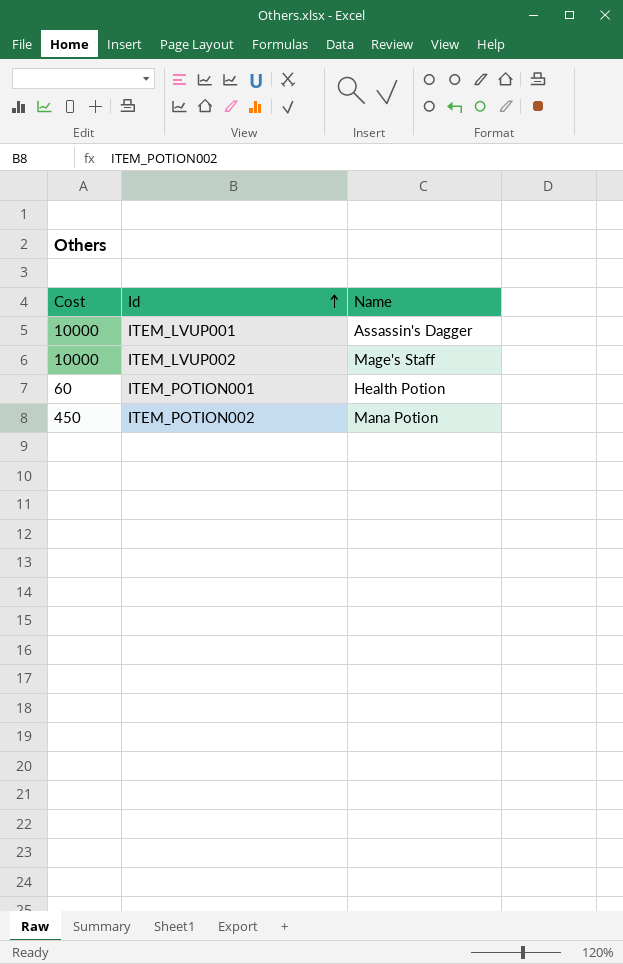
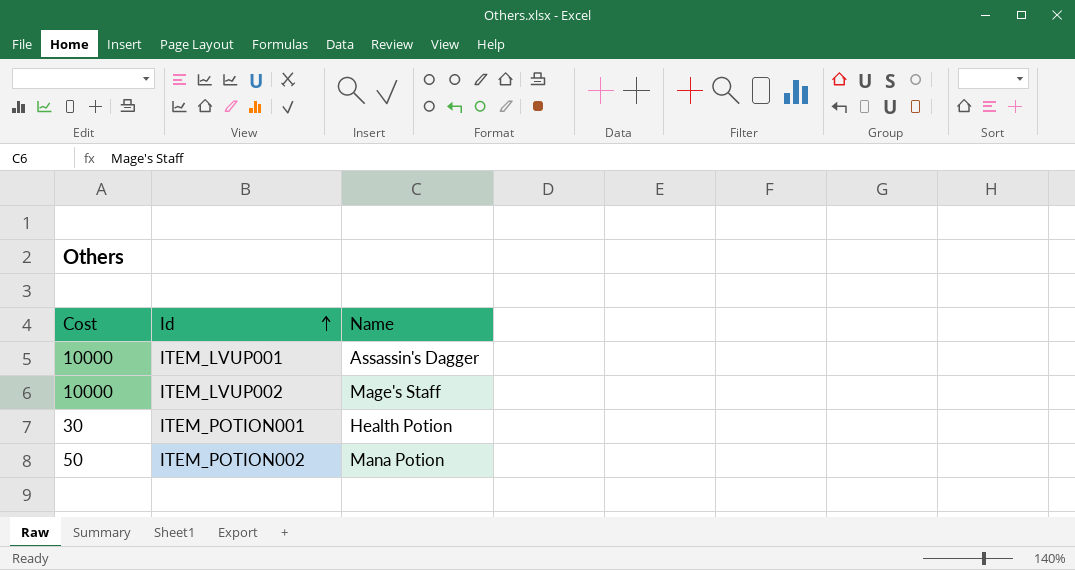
ITEM_POTION001 | Cost: 60 -> 30
ITEM_POTION002 | Cost: 450 -> 50

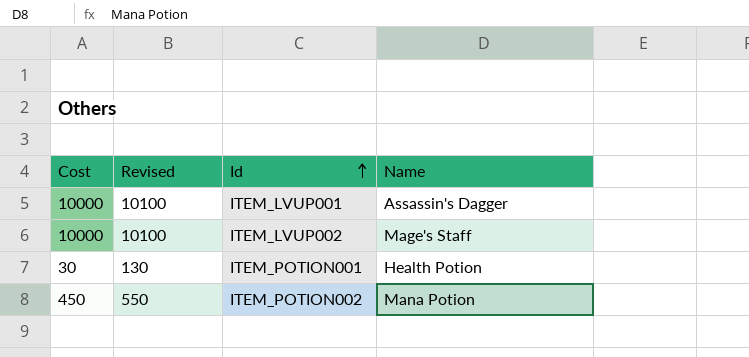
column Revised | formula: none -> [Cost] + 100
ITEM_POTION002 | Cost: 50 -> 450

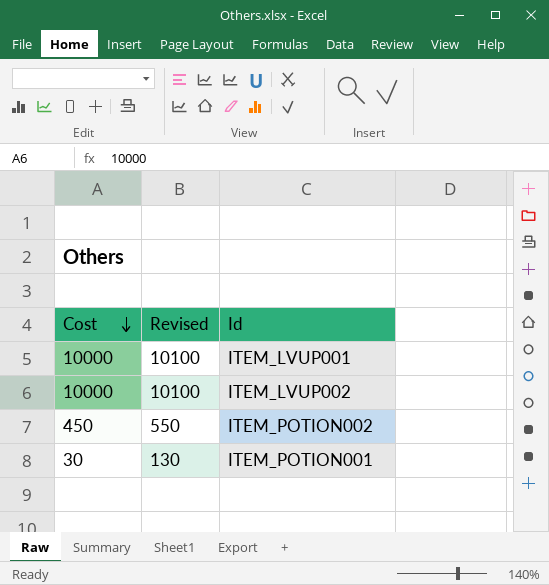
row order: Id ascending -> Cost descending
column Name | position: 4 -> none

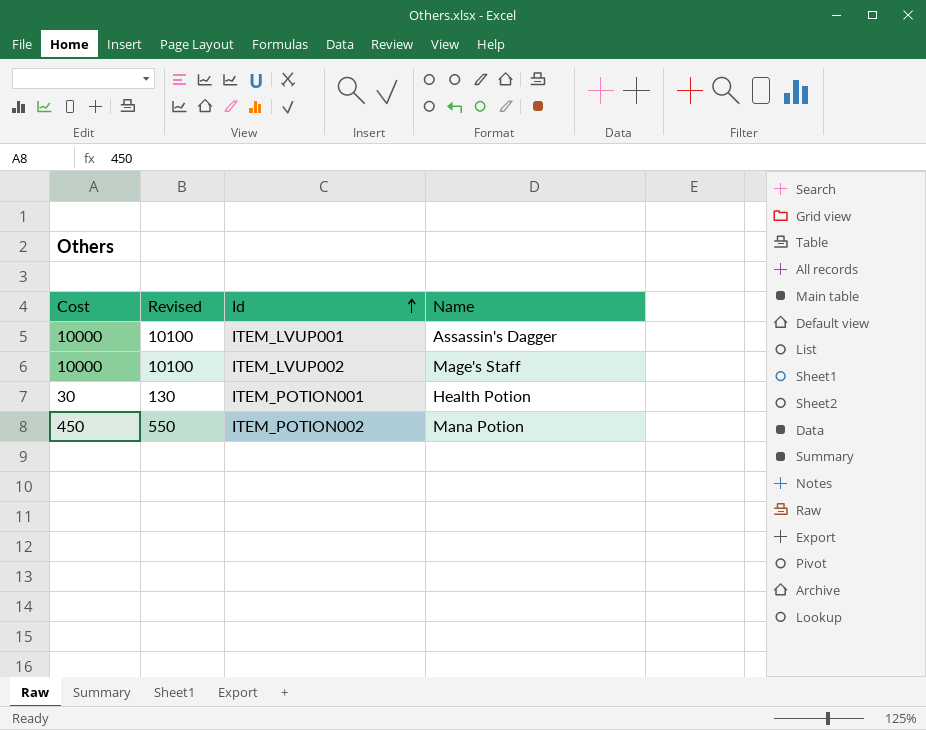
row order: Cost descending -> Id ascending
column Name | position: none -> 4

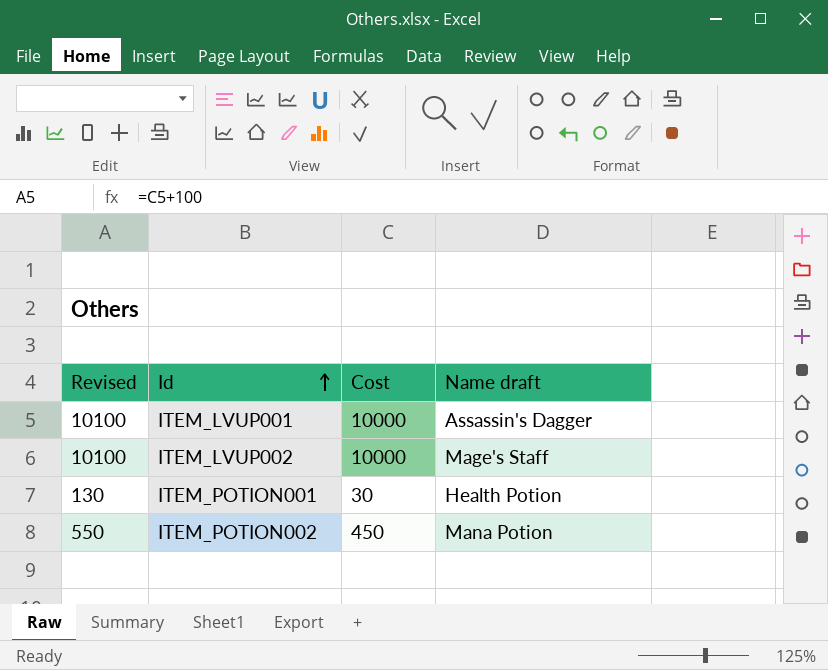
column Cost | position: 1 -> 3
column name: Name -> Name draft

